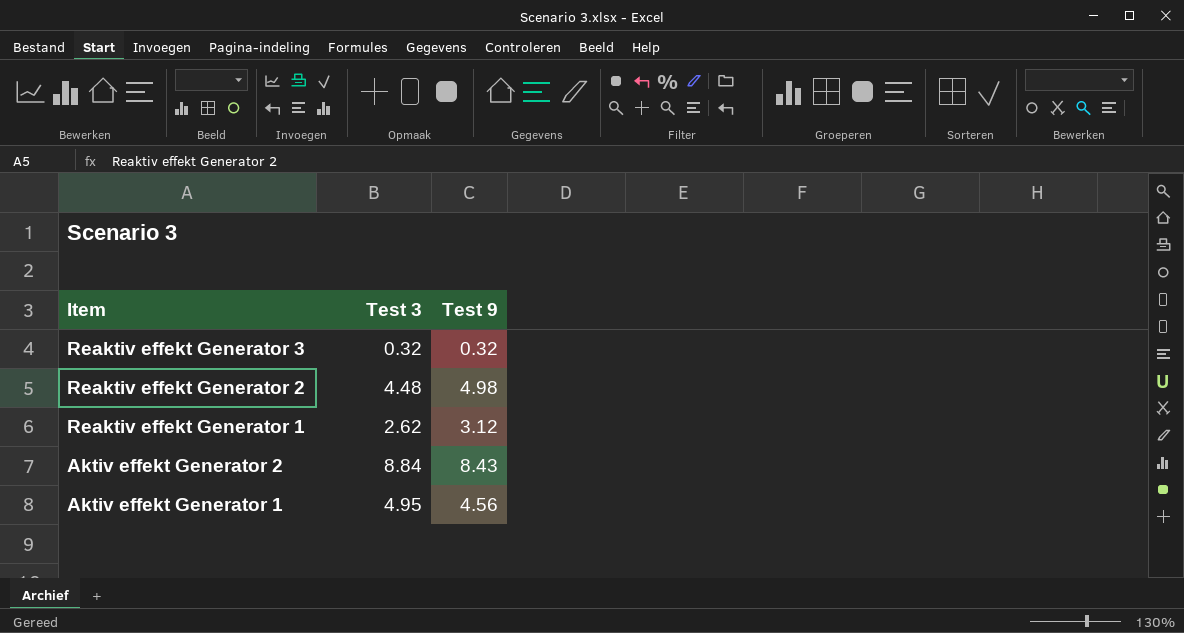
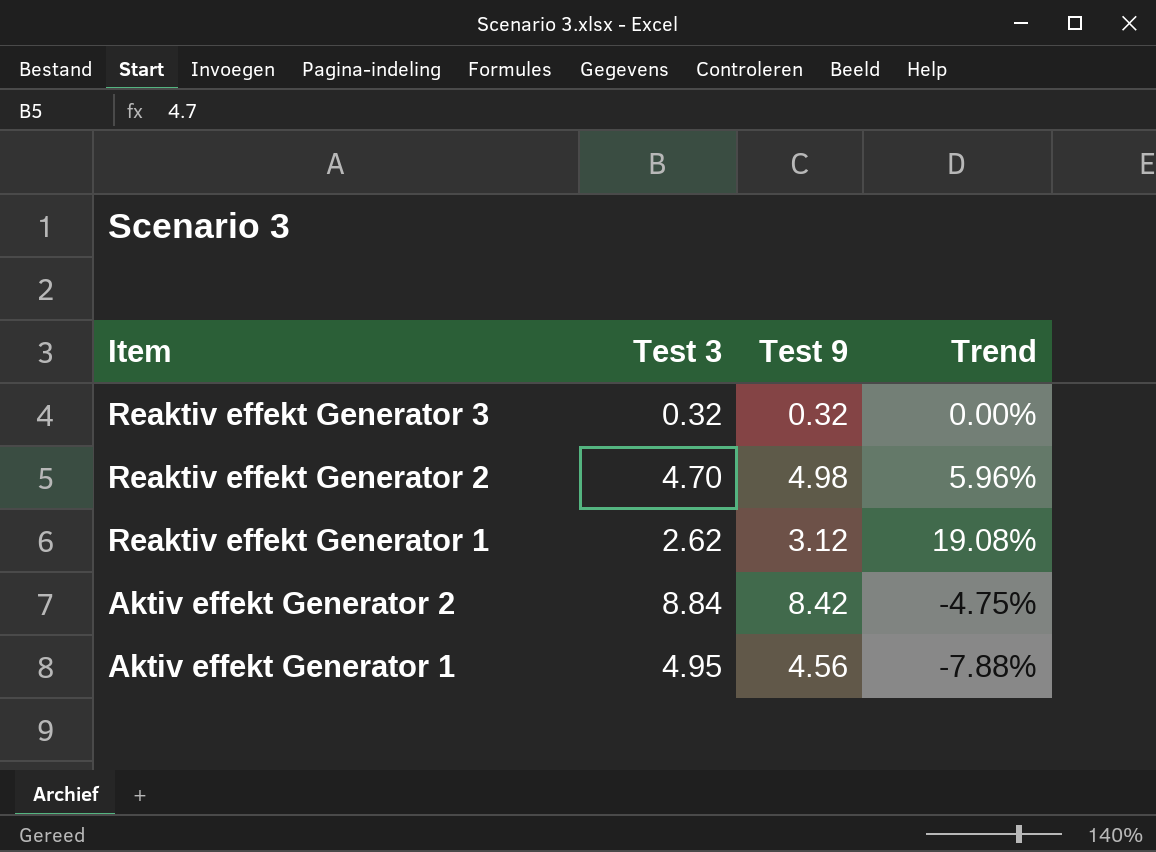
column Trend | formula: none -> ([Test 9] - [Test 3]) / [Test 3]
Reaktiv effekt Generator 2 | Test 3: 4.48 -> 4.70
Aktiv effekt Generator 2 | Test 9: 8.43 -> 8.42

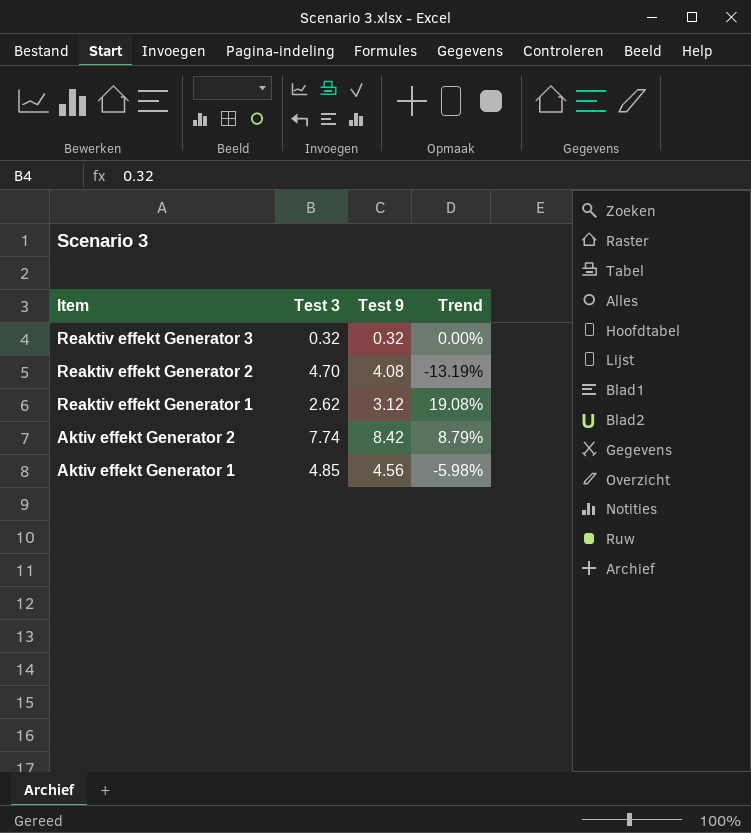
Reaktiv effekt Generator 2 | Test 9: 4.98 -> 4.08
Reaktiv effekt Generator 2 | Trend: 5.96% -> -13.19%
Aktiv effekt Generator 2 | Test 3: 8.84 -> 7.74
Aktiv effekt Generator 2 | Trend: -4.75% -> 8.79%
Aktiv effekt Generator 1 | Test 3: 4.95 -> 4.85
Aktiv effekt Generator 1 | Trend: -7.88% -> -5.98%

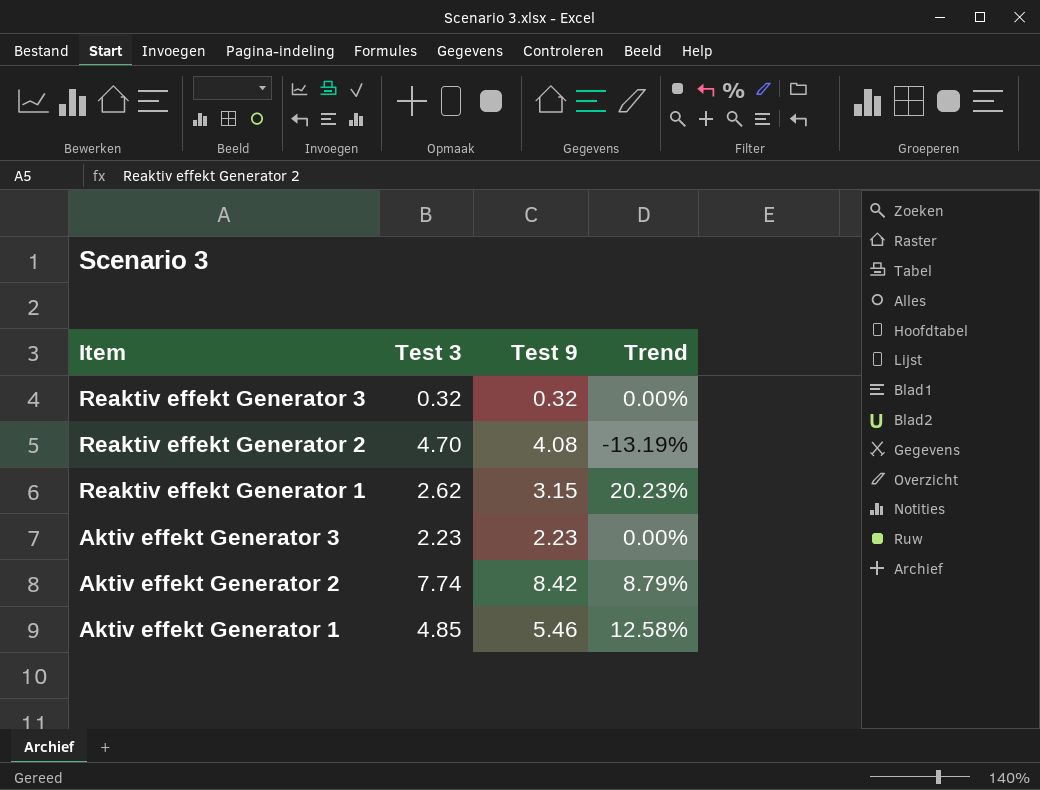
Reaktiv effekt Generator 1 | Test 9: 3.12 -> 3.15
Reaktiv effekt Generator 1 | Trend: 19.08% -> 20.23%
row Aktiv effekt Generator 3: none -> 2.23 | 2.23 | 0.00%
Aktiv effekt Generator 1 | Test 9: 4.56 -> 5.46
Aktiv effekt Generator 1 | Trend: -5.98% -> 12.58%

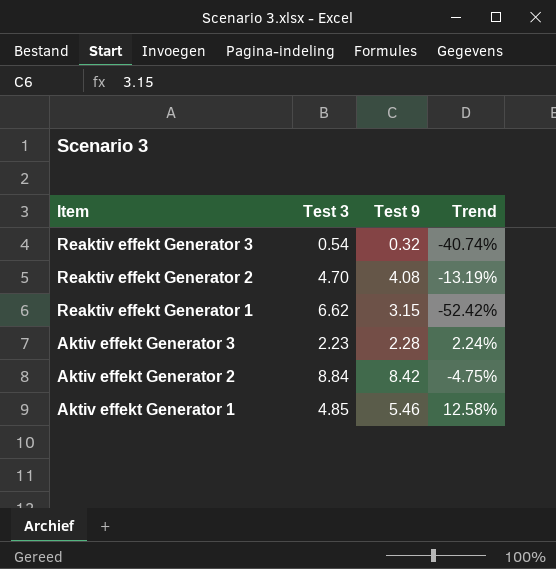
Reaktiv effekt Generator 3 | Test 3: 0.32 -> 0.54
Reaktiv effekt Generator 3 | Trend: 0.00% -> -40.74%
Reaktiv effekt Generator 1 | Test 3: 2.62 -> 6.62
Reaktiv effekt Generator 1 | Trend: 20.23% -> -52.42%
Aktiv effekt Generator 3 | Test 9: 2.23 -> 2.28
Aktiv effekt Generator 3 | Trend: 0.00% -> 2.24%
Aktiv effekt Generator 2 | Test 3: 7.74 -> 8.84
Aktiv effekt Generator 2 | Trend: 8.79% -> -4.75%

